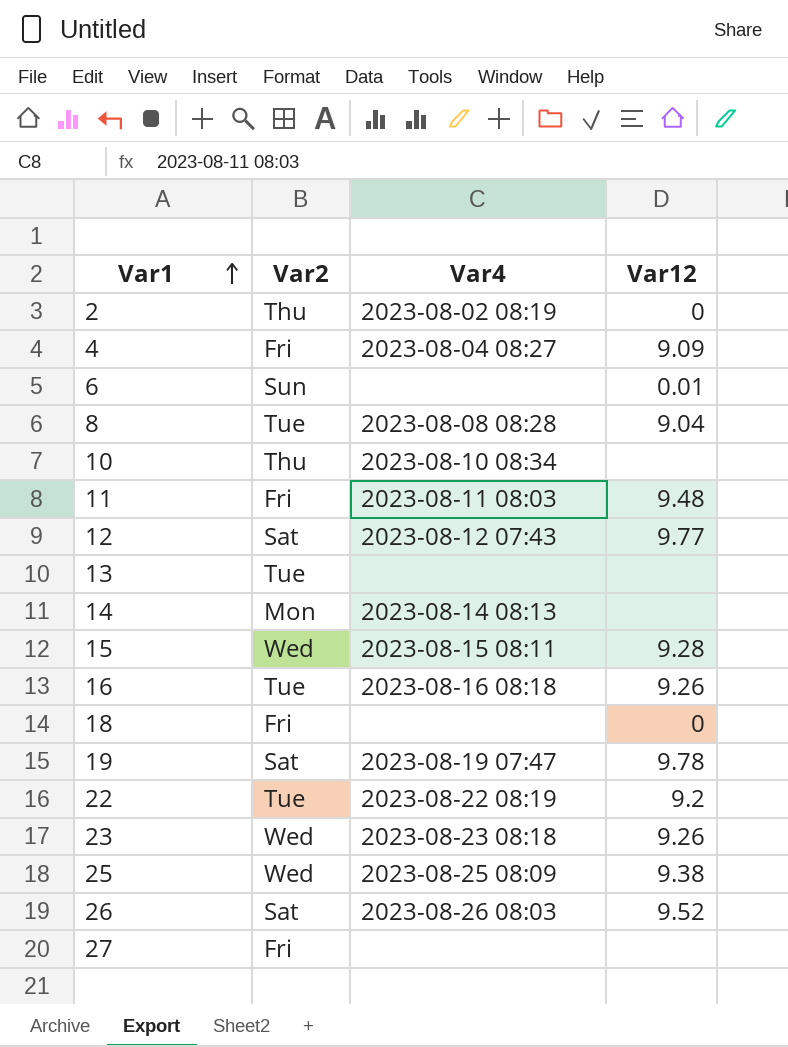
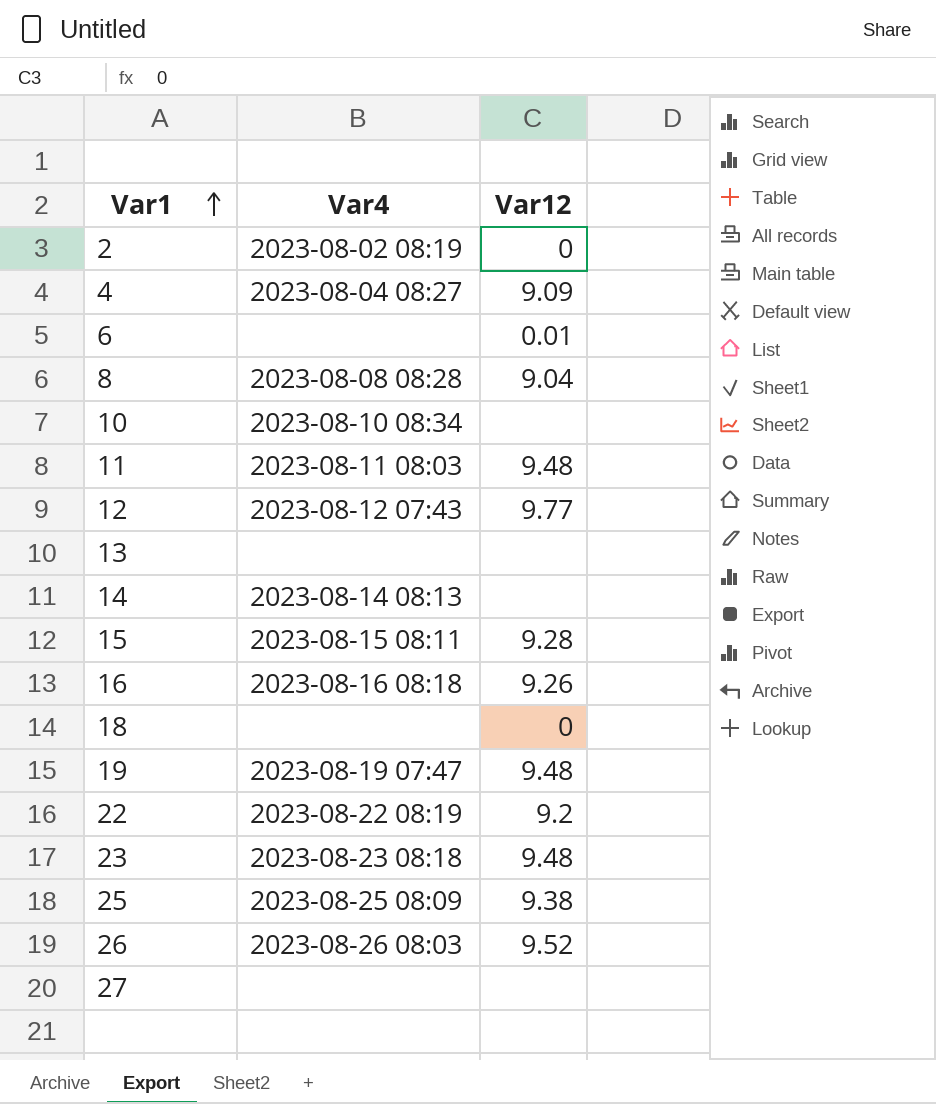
column Var2 | position: 2 -> none
19 | Var12: 9.78 -> 9.48
23 | Var12: 9.26 -> 9.48

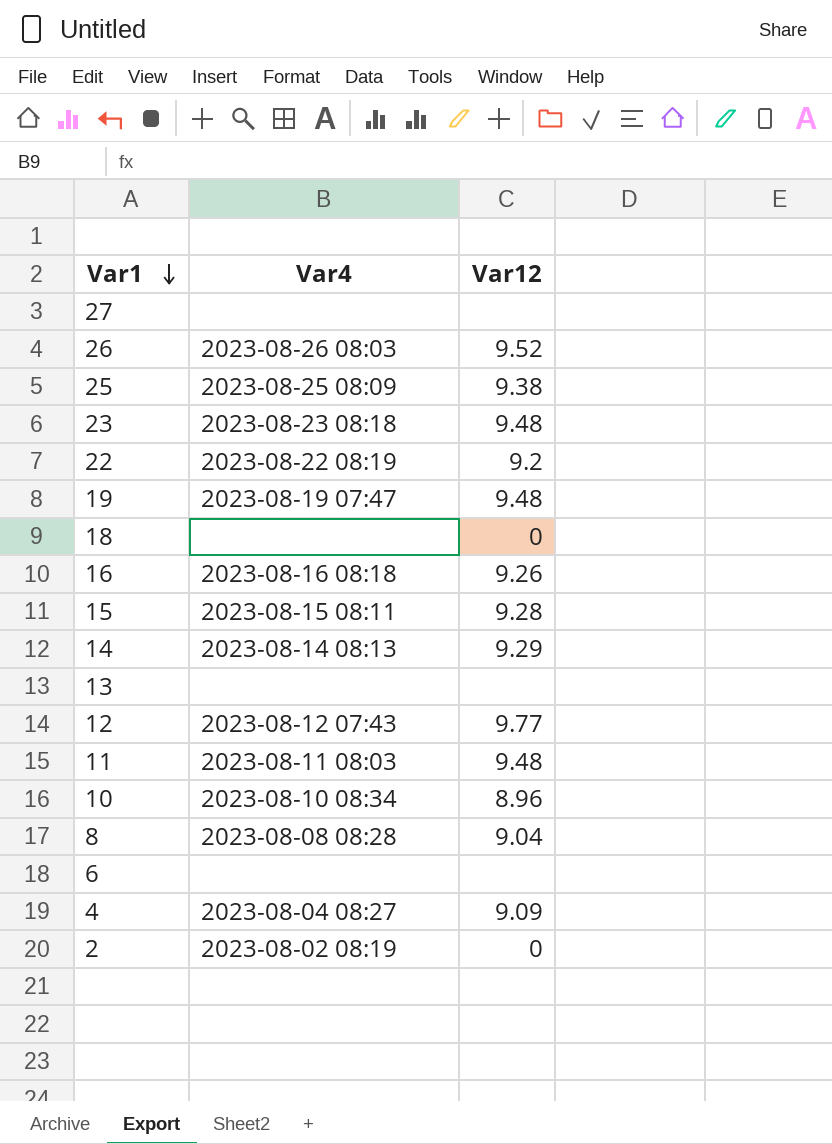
row order: Var1 ascending -> Var1 descending
14 | Var12: none -> 9.29
10 | Var12: none -> 8.96
6 | Var12: 0.01 -> none

